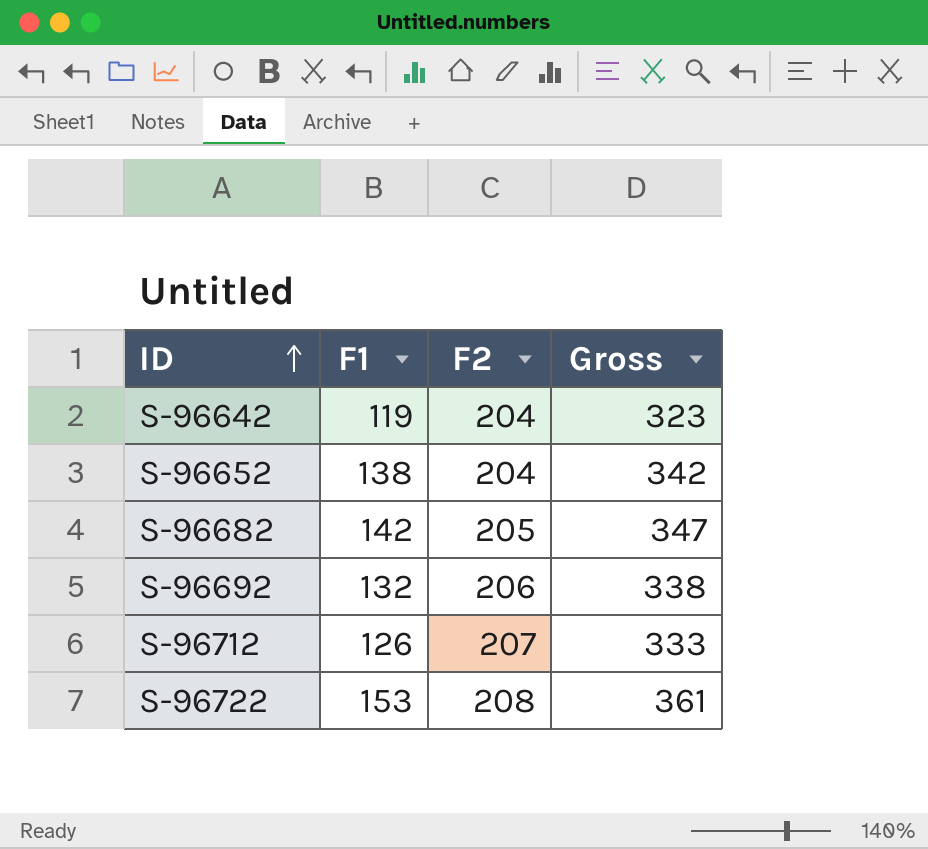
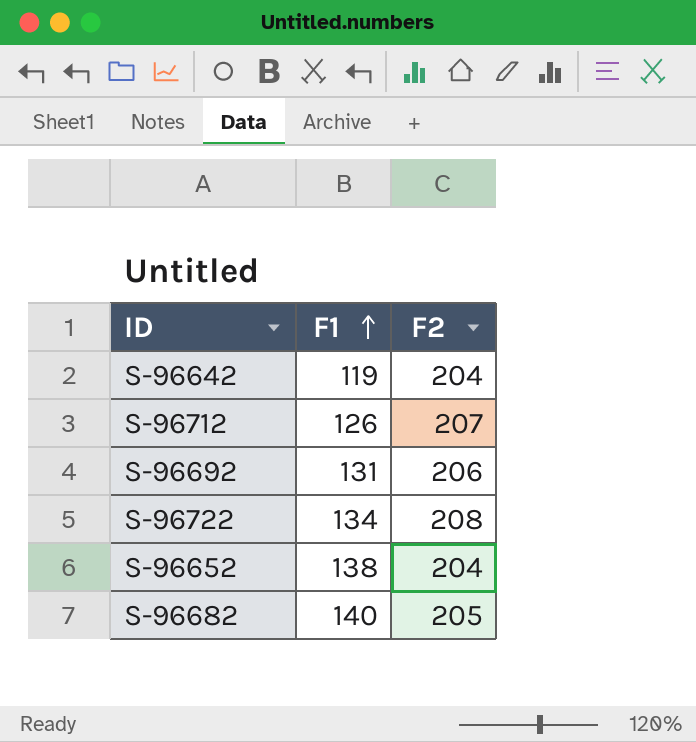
row order: ID ascending -> F1 ascending
column Gross | formula: [F1] + [F2] -> none
S-96692 | F1: 132 -> 131
S-96722 | F1: 153 -> 134
S-96682 | F1: 142 -> 140

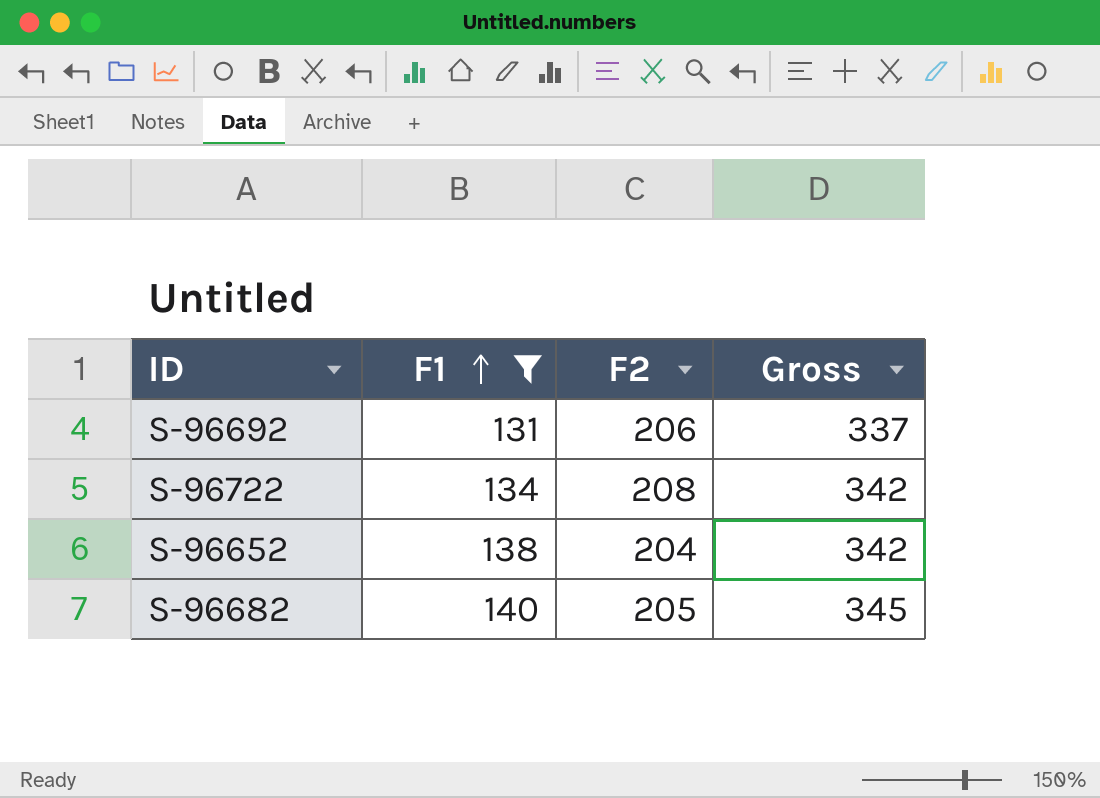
filter: none -> F1 >= 131
column Gross | formula: none -> [F1] + [F2]

